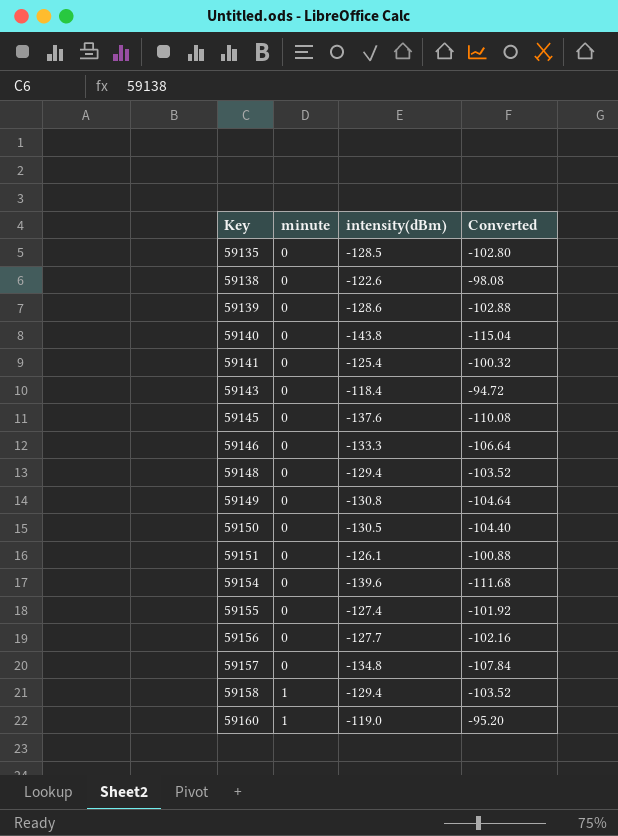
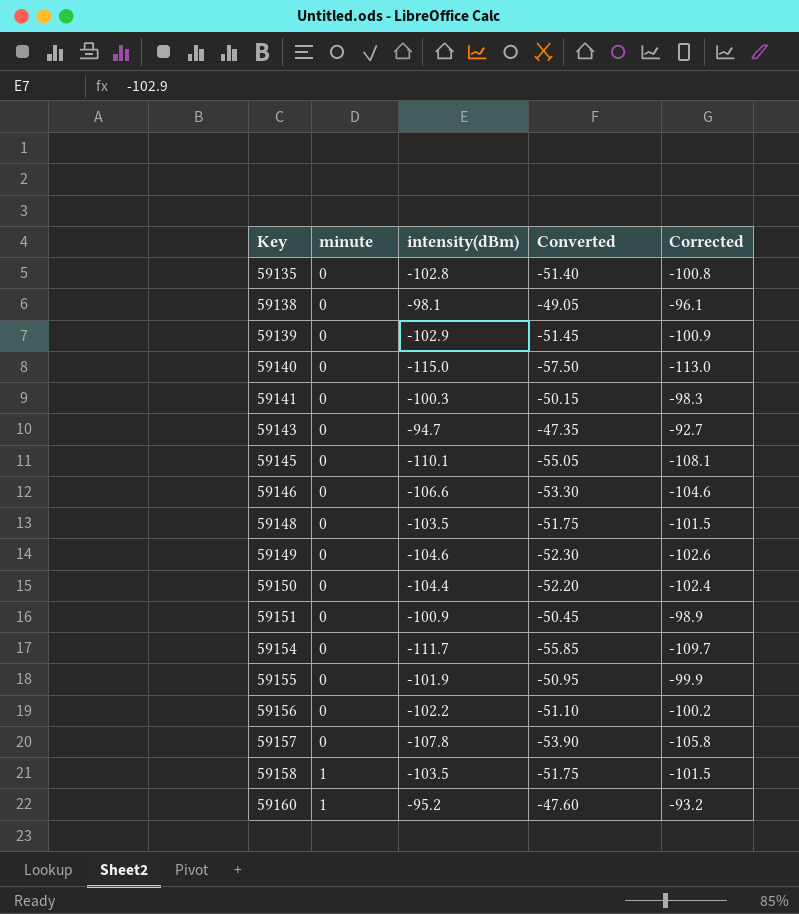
column Converted | formula: [intensity(dBm)] * 0.8 -> [intensity(dBm)] * 0.5
column Corrected | formula: none -> [intensity(dBm)] + 2
59135 | intensity(dBm): -128.5 -> -102.8
59138 | intensity(dBm): -122.6 -> -98.1
59139 | intensity(dBm): -128.6 -> -102.9
59140 | intensity(dBm): -143.8 -> -115.0
59141 | intensity(dBm): -125.4 -> -100.3
59143 | intensity(dBm): -118.4 -> -94.7
59145 | intensity(dBm): -137.6 -> -110.1
59146 | intensity(dBm): -133.3 -> -106.6
59148 | intensity(dBm): -129.4 -> -103.5
59149 | intensity(dBm): -130.8 -> -104.6
59150 | intensity(dBm): -130.5 -> -104.4
59151 | intensity(dBm): -126.1 -> -100.9
59154 | intensity(dBm): -139.6 -> -111.7
59155 | intensity(dBm): -127.4 -> -101.9
59156 | intensity(dBm): -127.7 -> -102.2
59157 | intensity(dBm): -134.8 -> -107.8
59158 | intensity(dBm): -129.4 -> -103.5
59160 | intensity(dBm): -119.0 -> -95.2

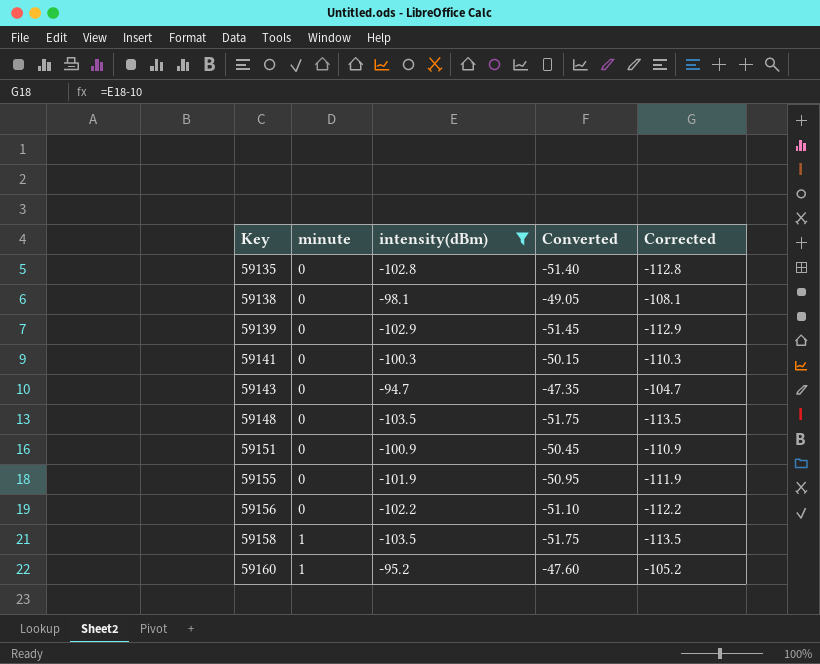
filter: none -> intensity(dBm) >= -103.5
column Corrected | formula: [intensity(dBm)] + 2 -> [intensity(dBm)] - 10

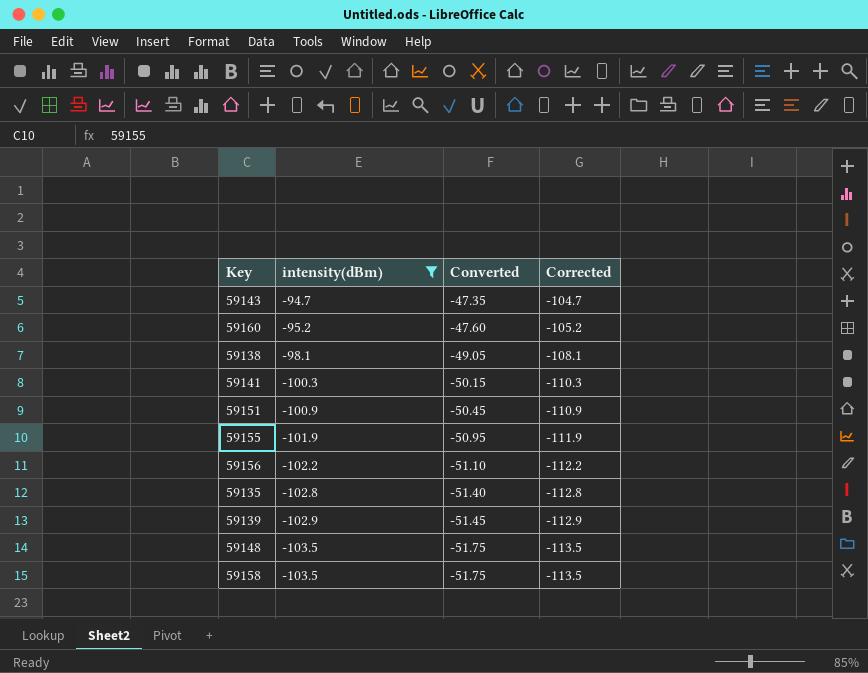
row order: Key ascending -> intensity(dBm) descending
column minute | position: 2 -> none

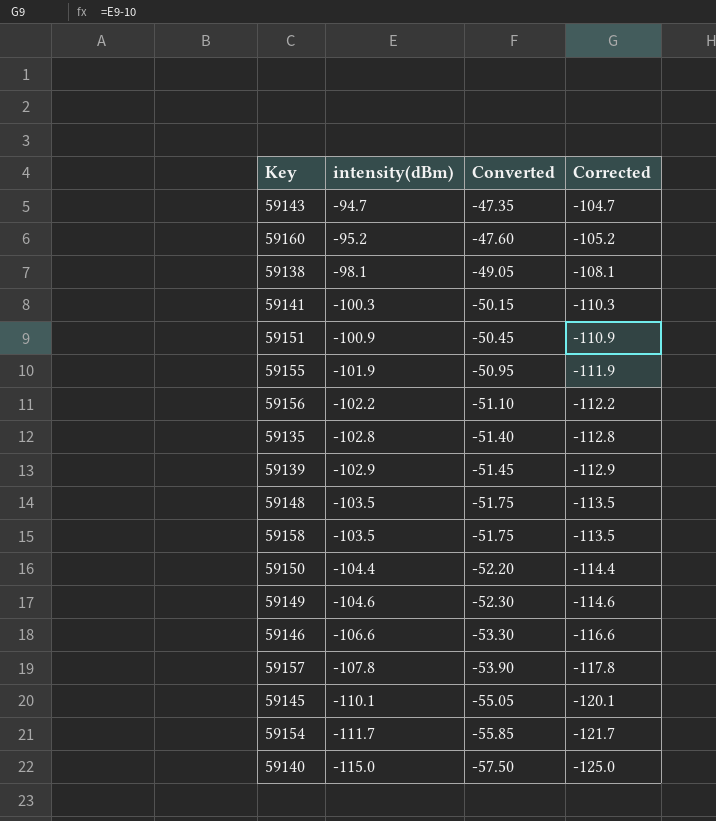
filter: intensity(dBm) >= -103.5 -> none

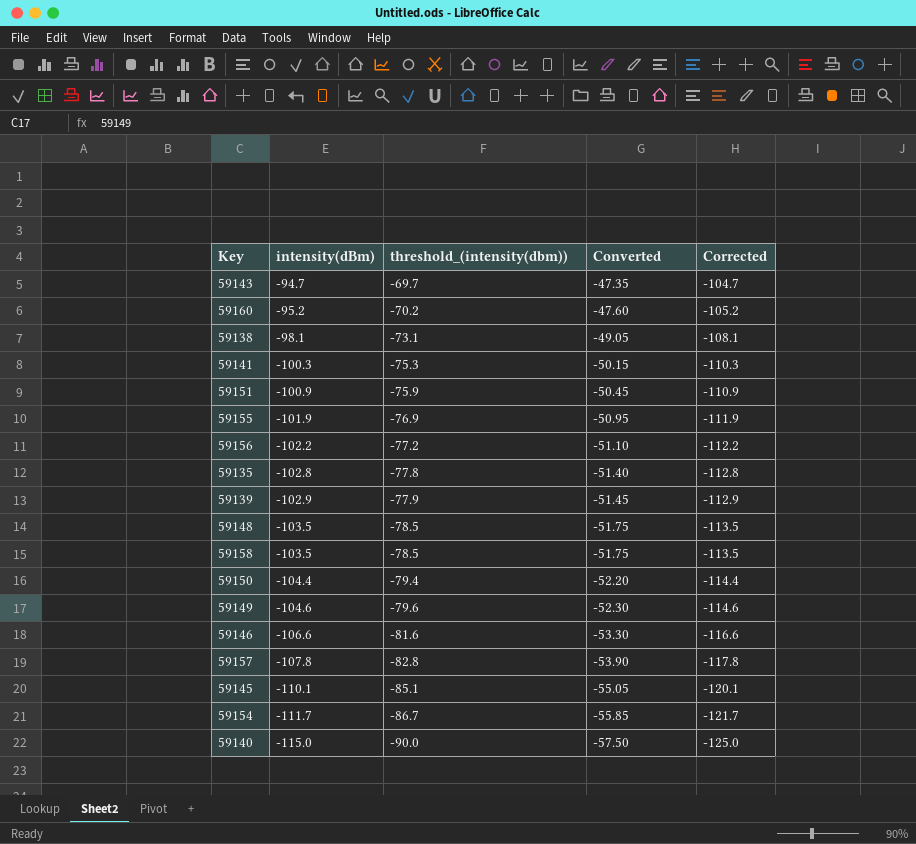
column threshold_(intensity(dbm)) | formula: none -> [intensity(dBm)] + 25

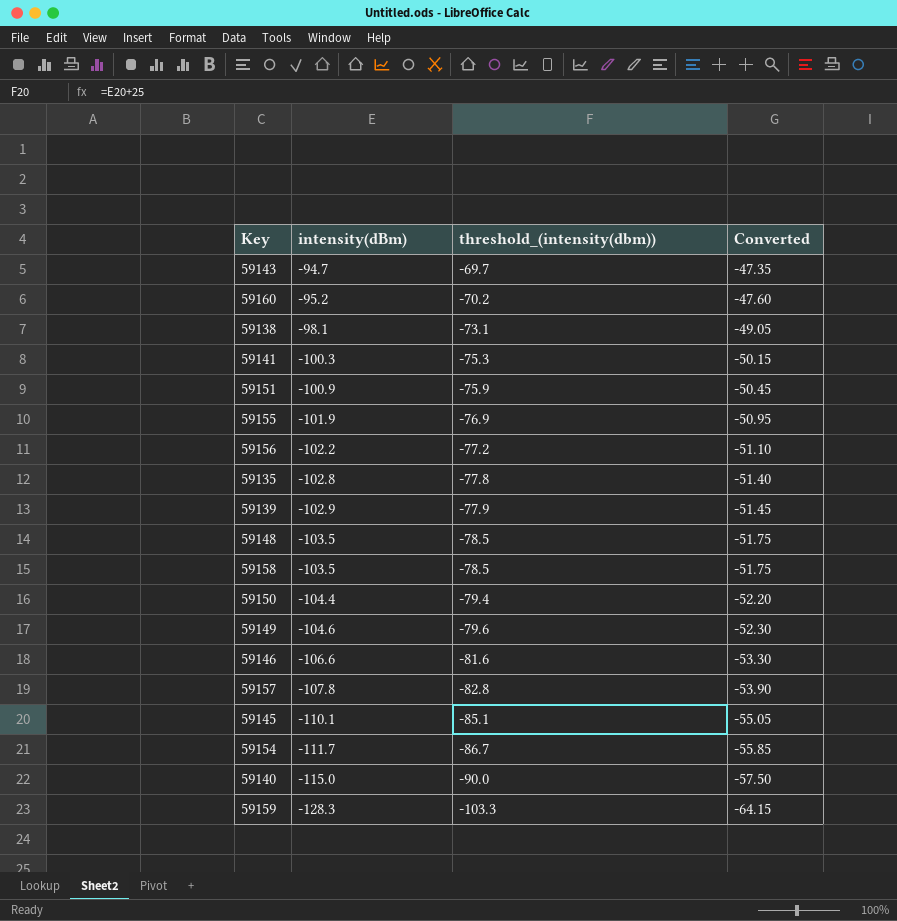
column Corrected | formula: [intensity(dBm)] - 10 -> none
row 59159: none -> -128.3 | -103.3 | -64.15

